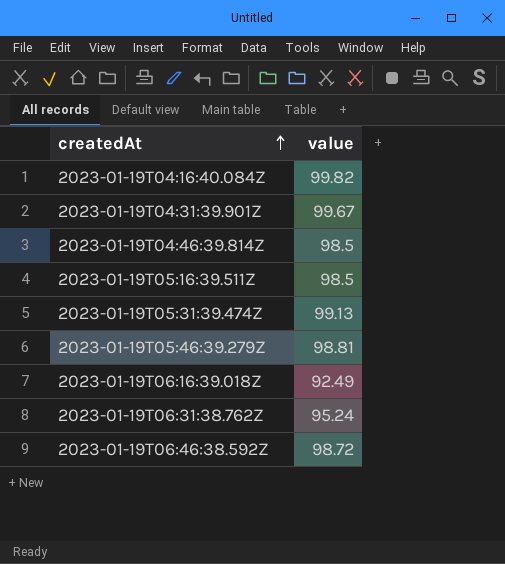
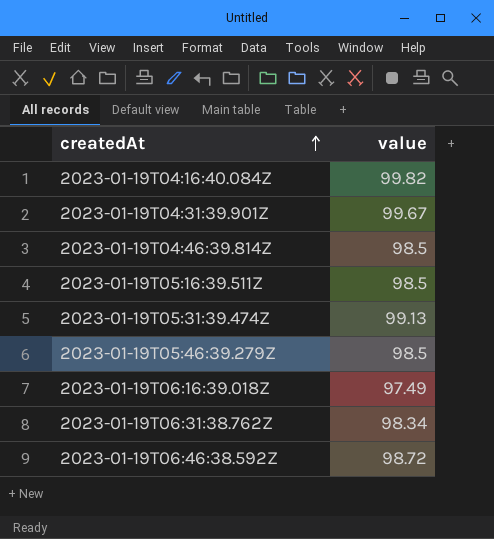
2023-01-19T05:46:39.279Z | value: 98.81 -> 98.5
2023-01-19T06:16:39.018Z | value: 92.49 -> 97.49
2023-01-19T06:31:38.762Z | value: 95.24 -> 98.34

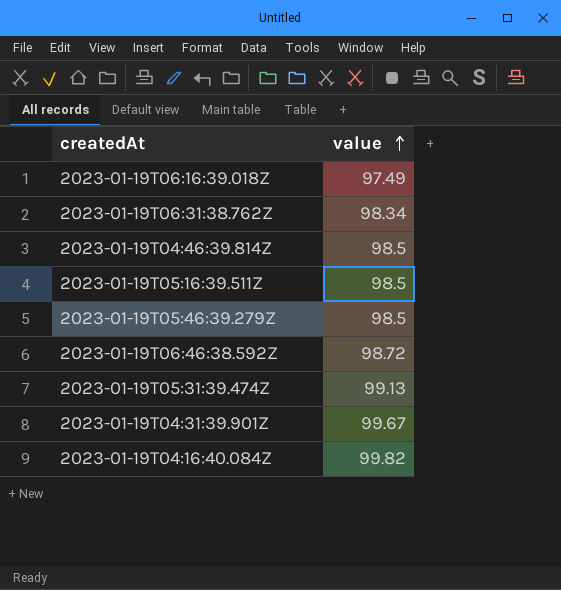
row order: createdAt ascending -> value ascending

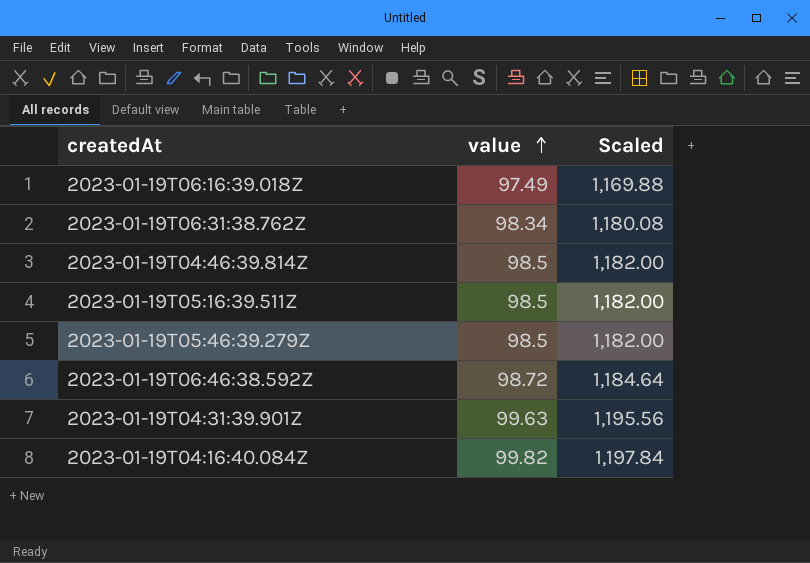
column Scaled | formula: none -> [value] * 12
row 2023-01-19T05:31:39.474Z: 99.13 -> none
2023-01-19T04:31:39.901Z | value: 99.67 -> 99.63

